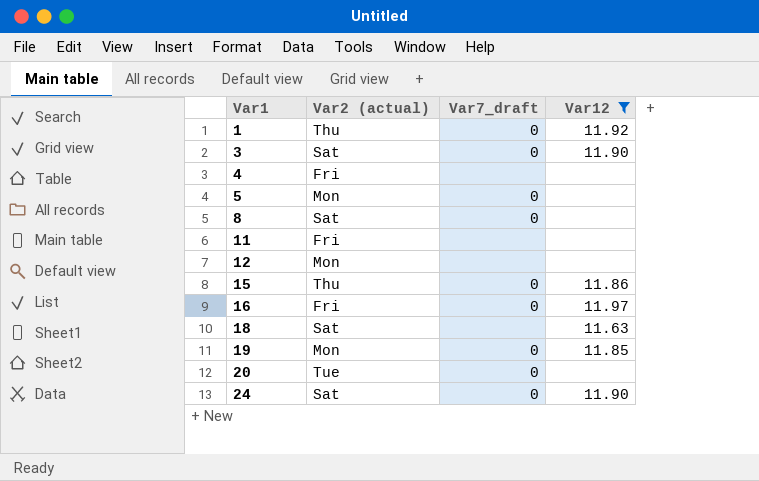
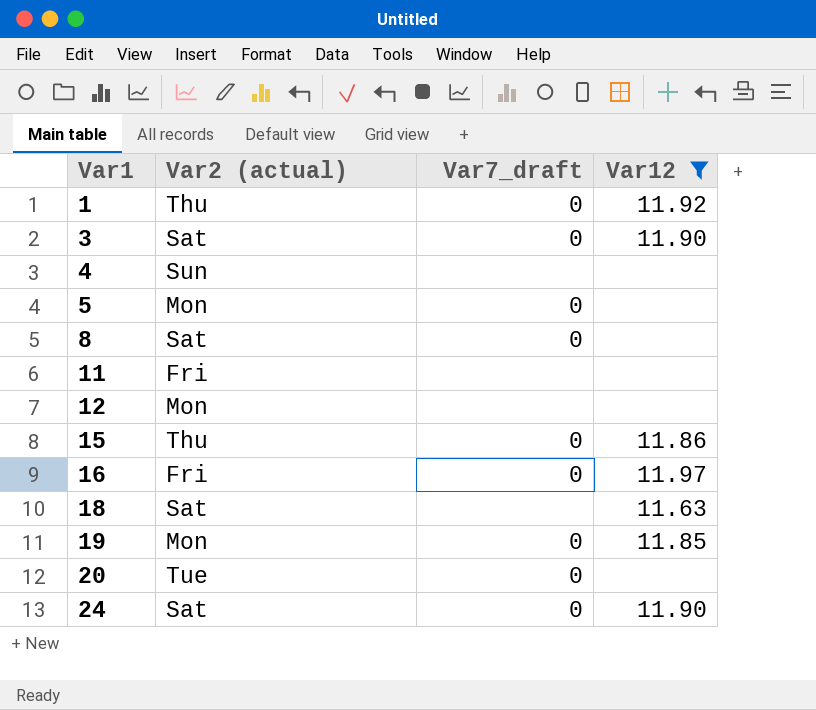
4 | Var2 (actual): Fri -> Sun

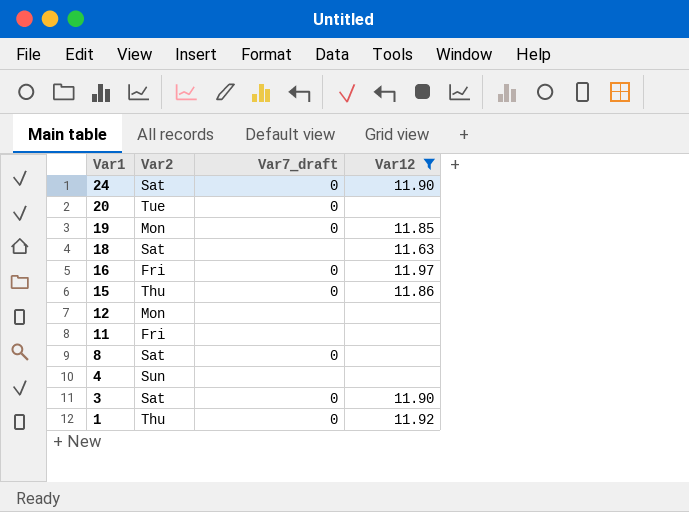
row order: Var1 ascending -> Var1 descending
column name: Var2 (actual) -> Var2
row 5: Mon | 0 | none -> none

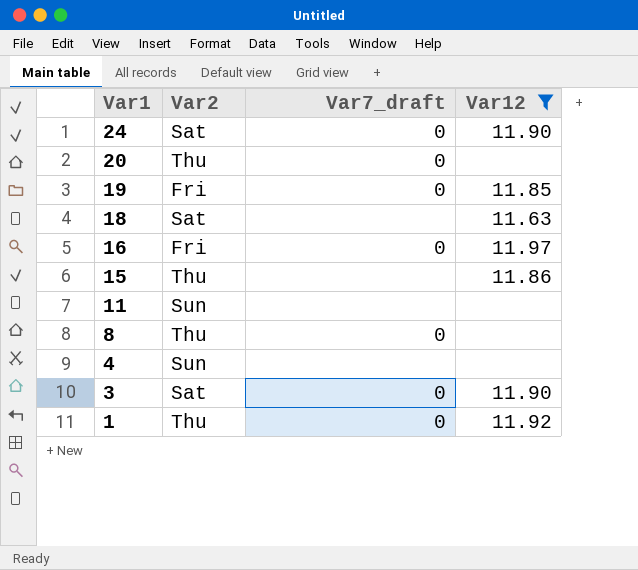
row 12: Mon | none | none -> none
20 | Var2: Tue -> Thu
19 | Var2: Mon -> Fri
15 | Var7_draft: 0 -> none
11 | Var2: Fri -> Sun
8 | Var2: Sat -> Thu

